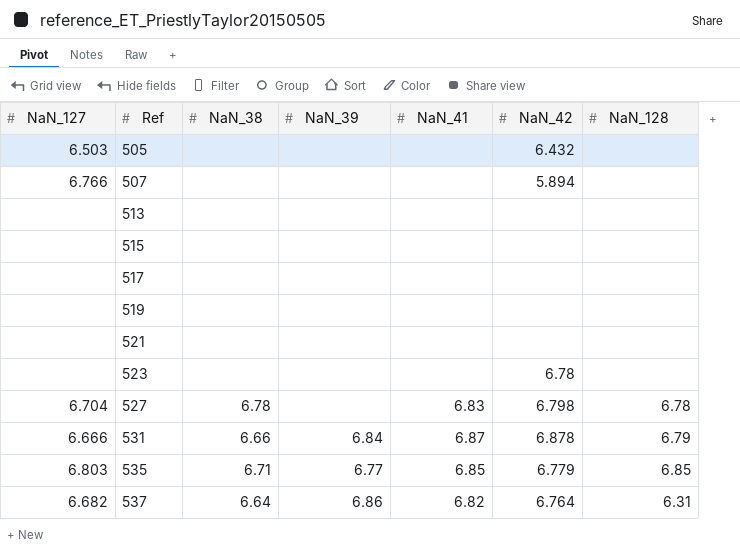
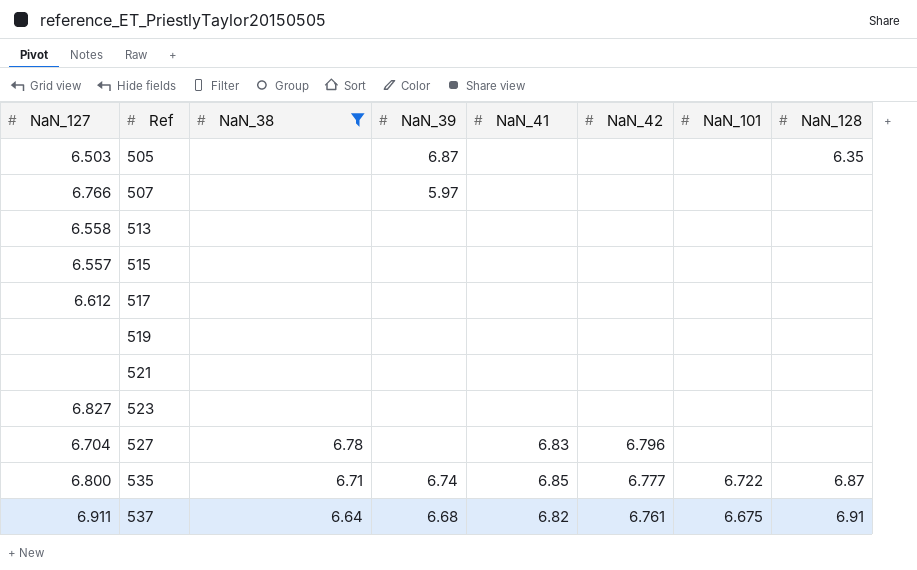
filter: none -> NaN_38 != 6.66
column NaN_101 | position: none -> 7
505 | NaN_39: none -> 6.87
505 | NaN_42: 6.432 -> none
505 | NaN_128: none -> 6.35
507 | NaN_39: none -> 5.97
507 | NaN_42: 5.894 -> none
513 | NaN_127: none -> 6.558
515 | NaN_127: none -> 6.557
517 | NaN_127: none -> 6.612
523 | NaN_127: none -> 6.827
523 | NaN_42: 6.78 -> none
527 | NaN_42: 6.798 -> 6.796
527 | NaN_128: 6.78 -> none
535 | NaN_127: 6.803 -> 6.800
535 | NaN_39: 6.77 -> 6.74
535 | NaN_42: 6.779 -> 6.777
535 | NaN_128: 6.85 -> 6.87
537 | NaN_127: 6.682 -> 6.911
537 | NaN_39: 6.86 -> 6.68
537 | NaN_42: 6.764 -> 6.761
537 | NaN_128: 6.31 -> 6.91

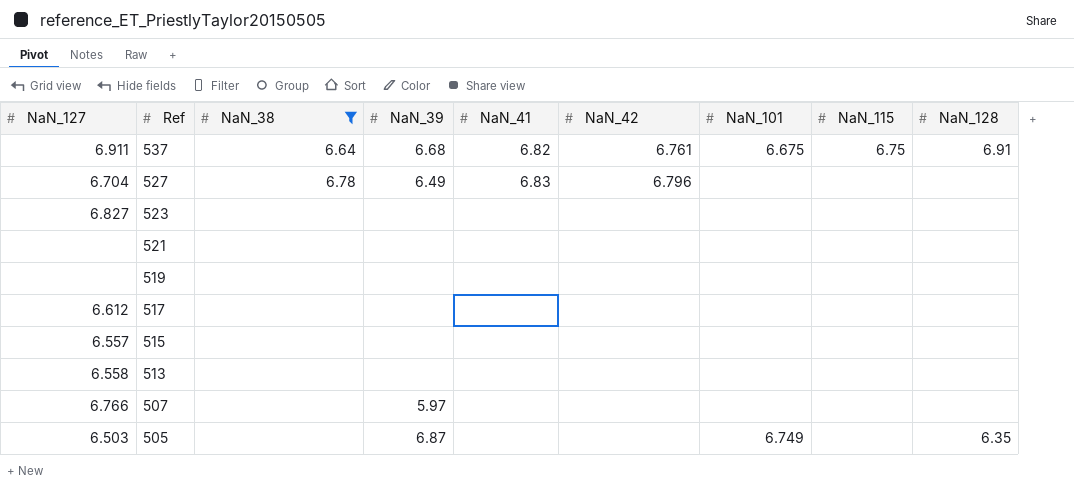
row order: Ref ascending -> Ref descending
column NaN_115 | position: none -> 8
row 535: 6.800 | 6.71 | 6.74 | 6.85 | 6.777 | 6.722 | 6.87 -> none
527 | NaN_39: none -> 6.49
505 | NaN_101: none -> 6.749

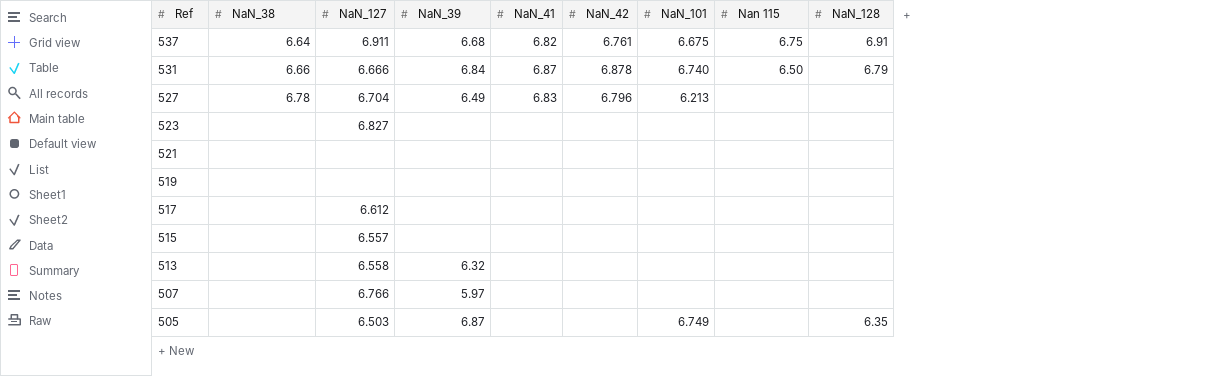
filter: NaN_38 != 6.66 -> none
column NaN_127 | position: 1 -> 3
column name: NaN_115 -> Nan 115
527 | NaN_101: none -> 6.213
513 | NaN_39: none -> 6.32

